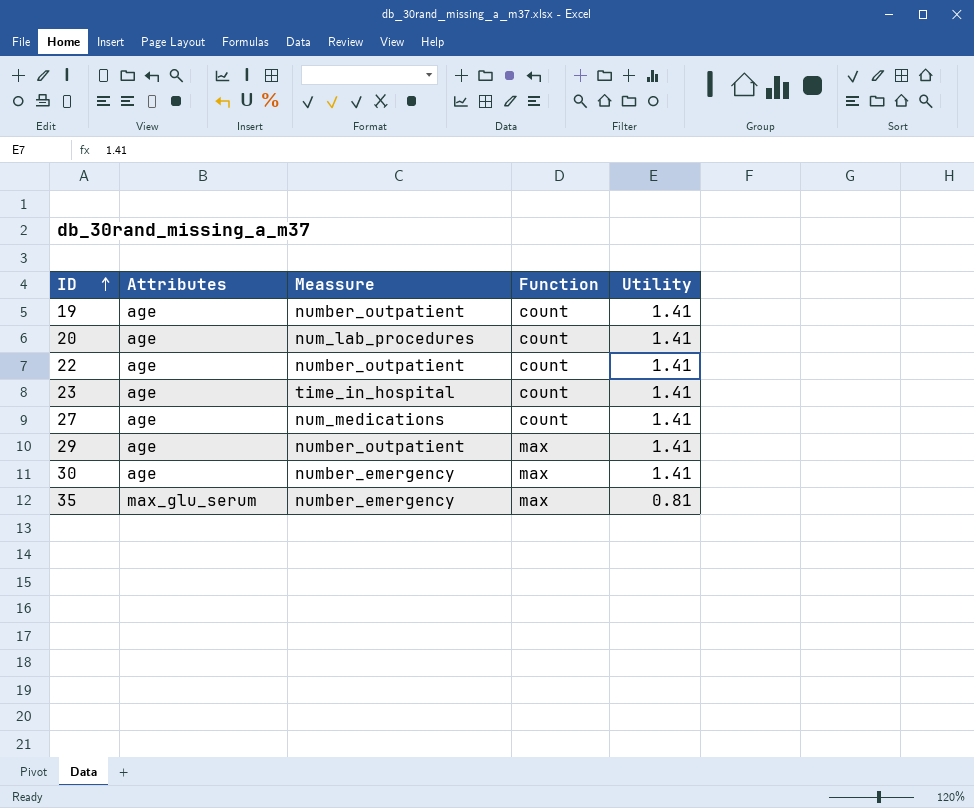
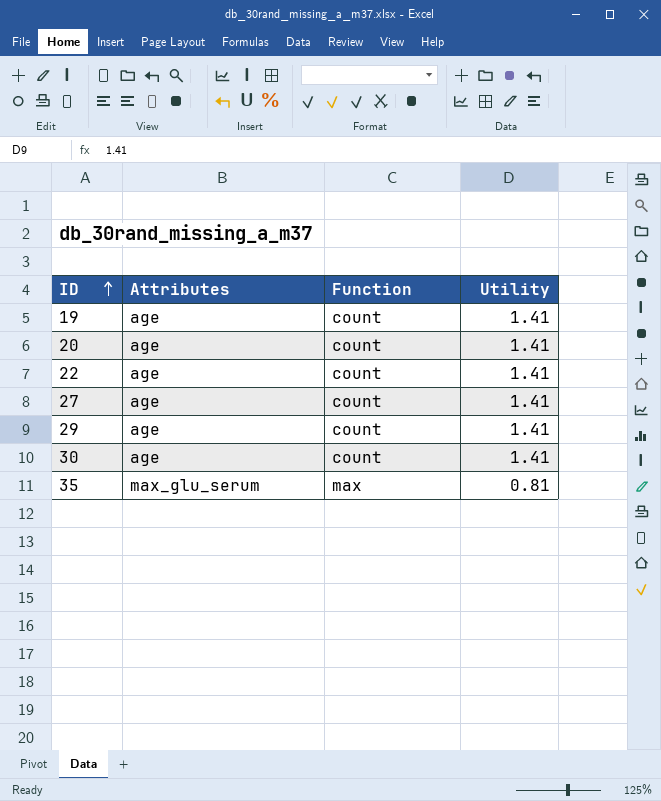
column Meassure | position: 3 -> none
row 23: age | time_in_hospital | count | 1.41 -> none
29 | Function: max -> count
30 | Function: max -> count

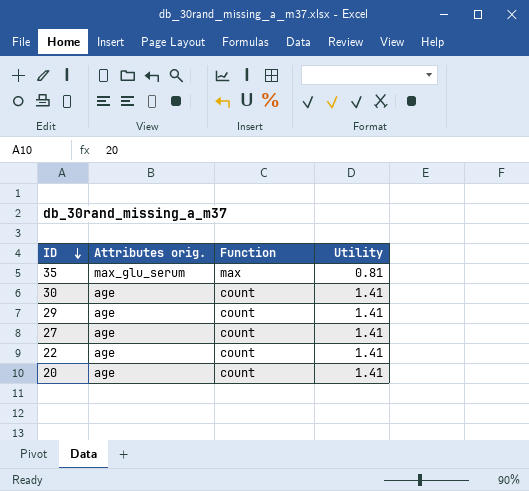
row order: ID ascending -> ID descending
column name: Attributes -> Attributes orig.
row 19: age | count | 1.41 -> none

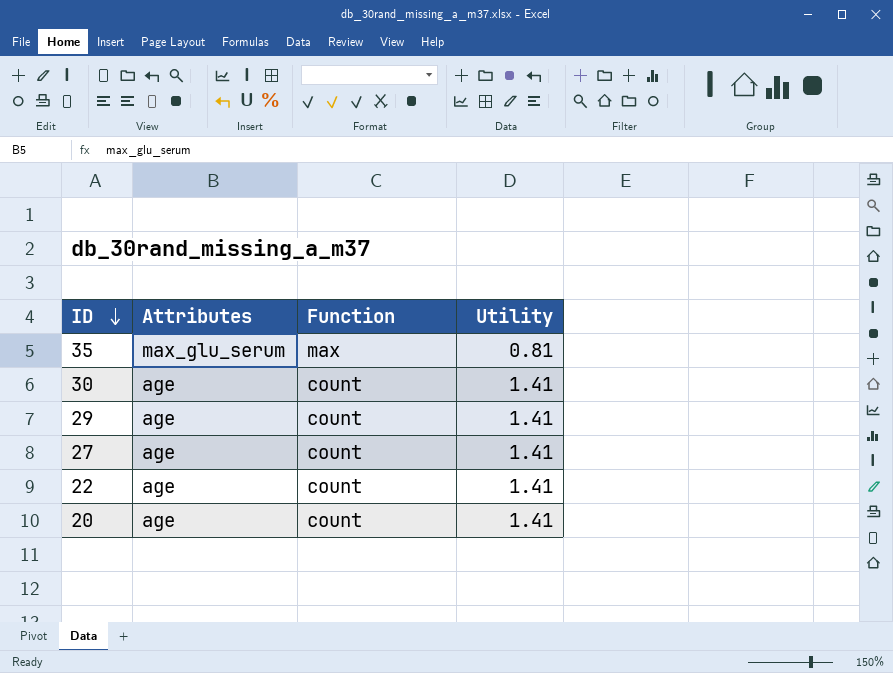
column name: Attributes orig. -> Attributes

